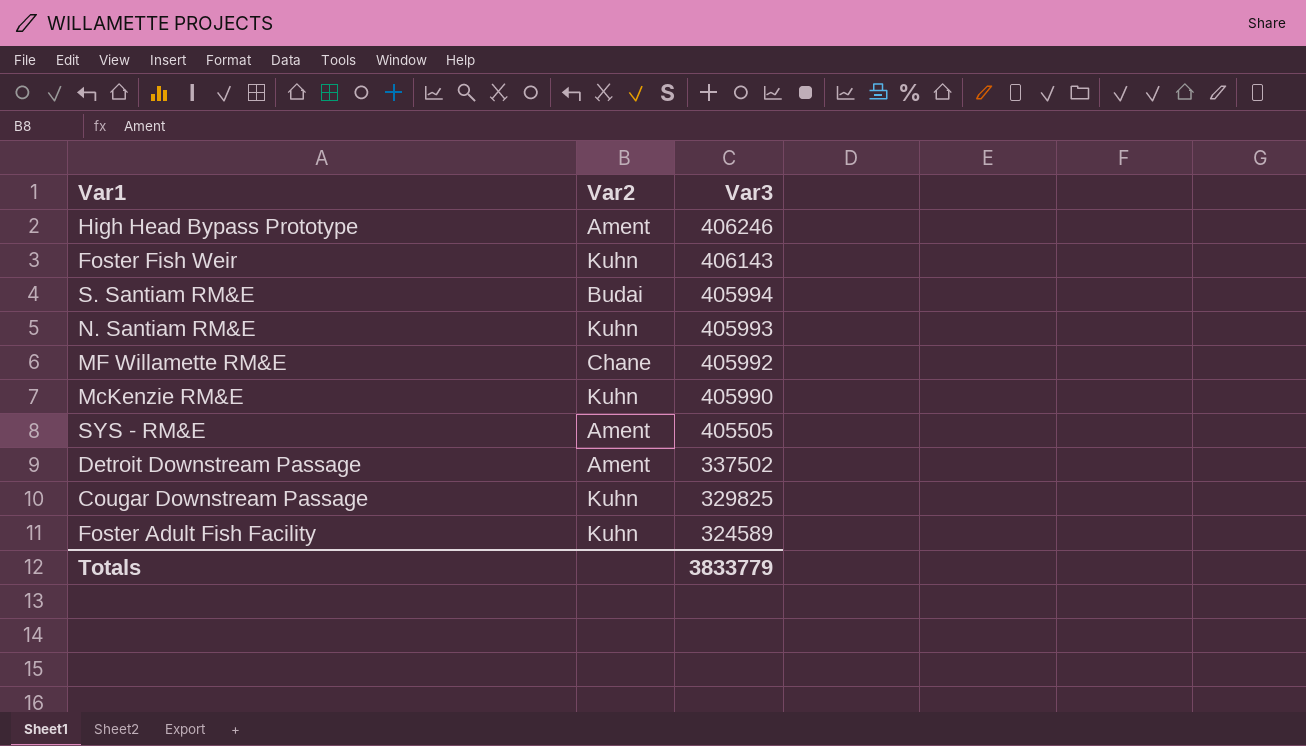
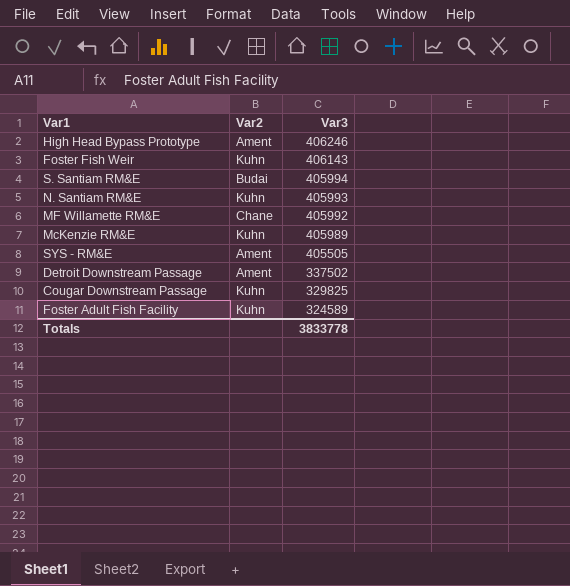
McKenzie RM&E | Var3: 405990 -> 405989
Totals | Var3: 3833779 -> 3833778

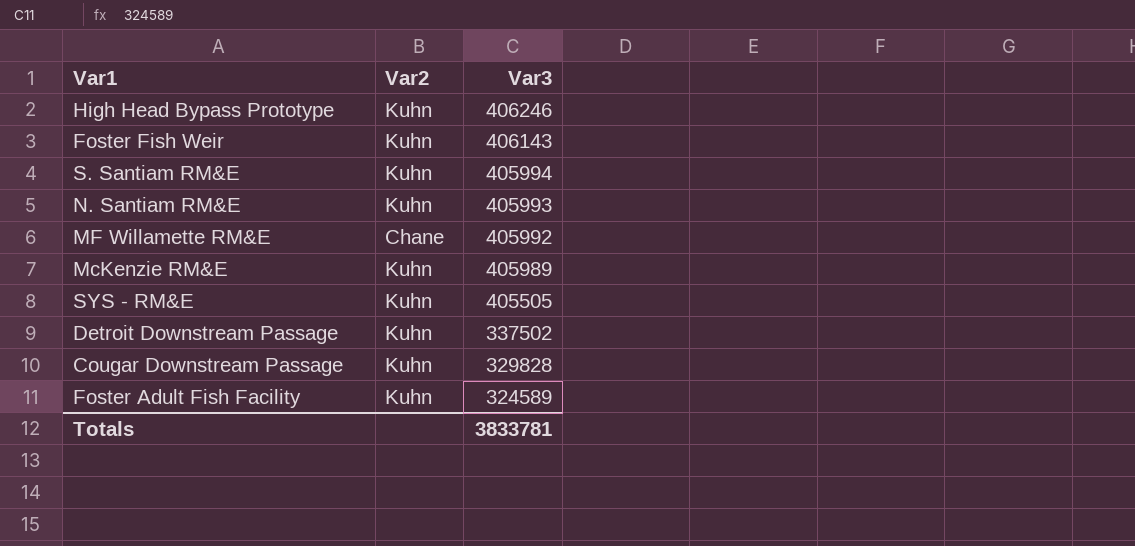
High Head Bypass Prototype | Var2: Ament -> Kuhn
S. Santiam RM&E | Var2: Budai -> Kuhn
SYS - RM&E | Var2: Ament -> Kuhn
Detroit Downstream Passage | Var2: Ament -> Kuhn
Cougar Downstream Passage | Var3: 329825 -> 329828
Totals | Var3: 3833778 -> 3833781

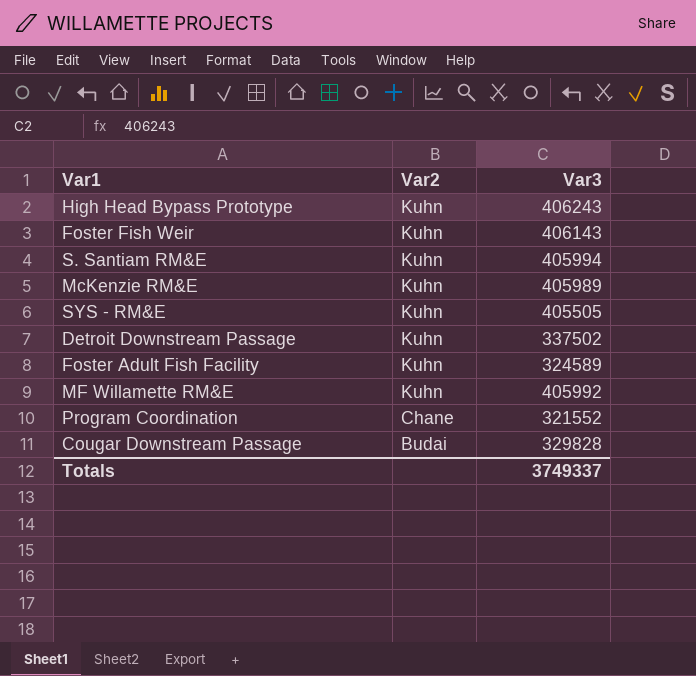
row order: Var3 descending -> Var2 descending
row N. Santiam RM&E: Kuhn | 405993 -> none
High Head Bypass Prototype | Var3: 406246 -> 406243
MF Willamette RM&E | Var2: Chane -> Kuhn
row Program Coordination: none -> Chane | 321552
Cougar Downstream Passage | Var2: Kuhn -> Budai
Totals | Var3: 3833781 -> 3749337

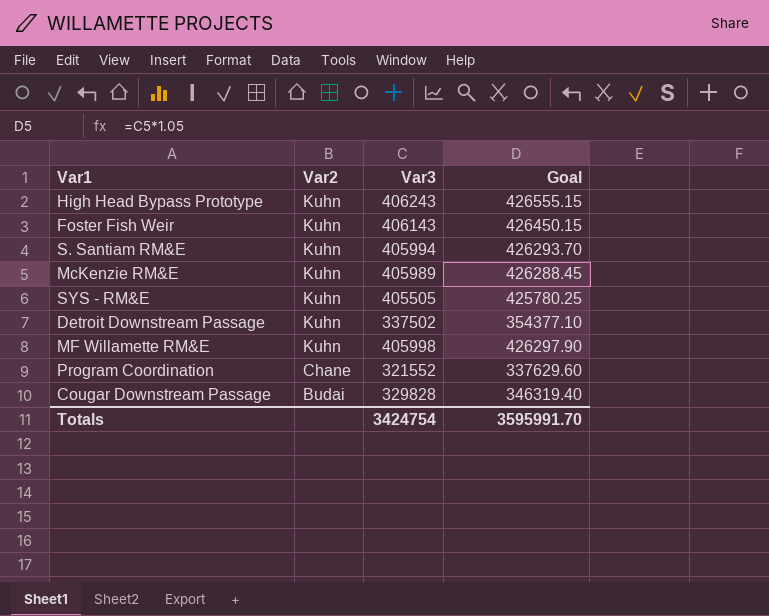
column Goal | formula: none -> [Var3] * 1.05
row Foster Adult Fish Facility: Kuhn | 324589 -> none
MF Willamette RM&E | Var3: 405992 -> 405998
Totals | Var3: 3749337 -> 3424754

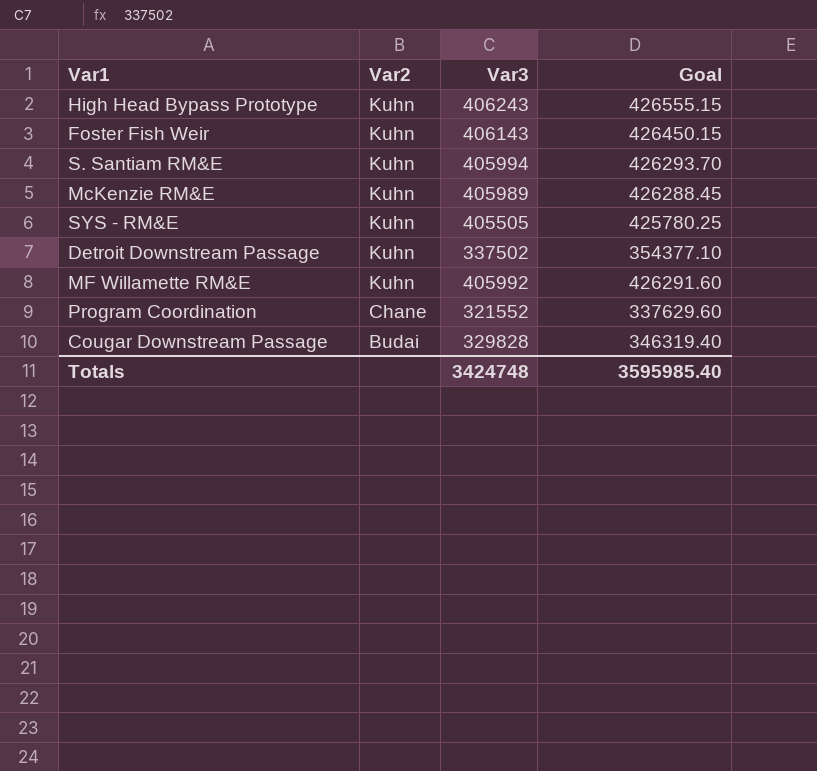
MF Willamette RM&E | Var3: 405998 -> 405992
MF Willamette RM&E | Goal: 426297.90 -> 426291.60
Totals | Var3: 3424754 -> 3424748
Totals | Goal: 3595991.70 -> 3595985.40

